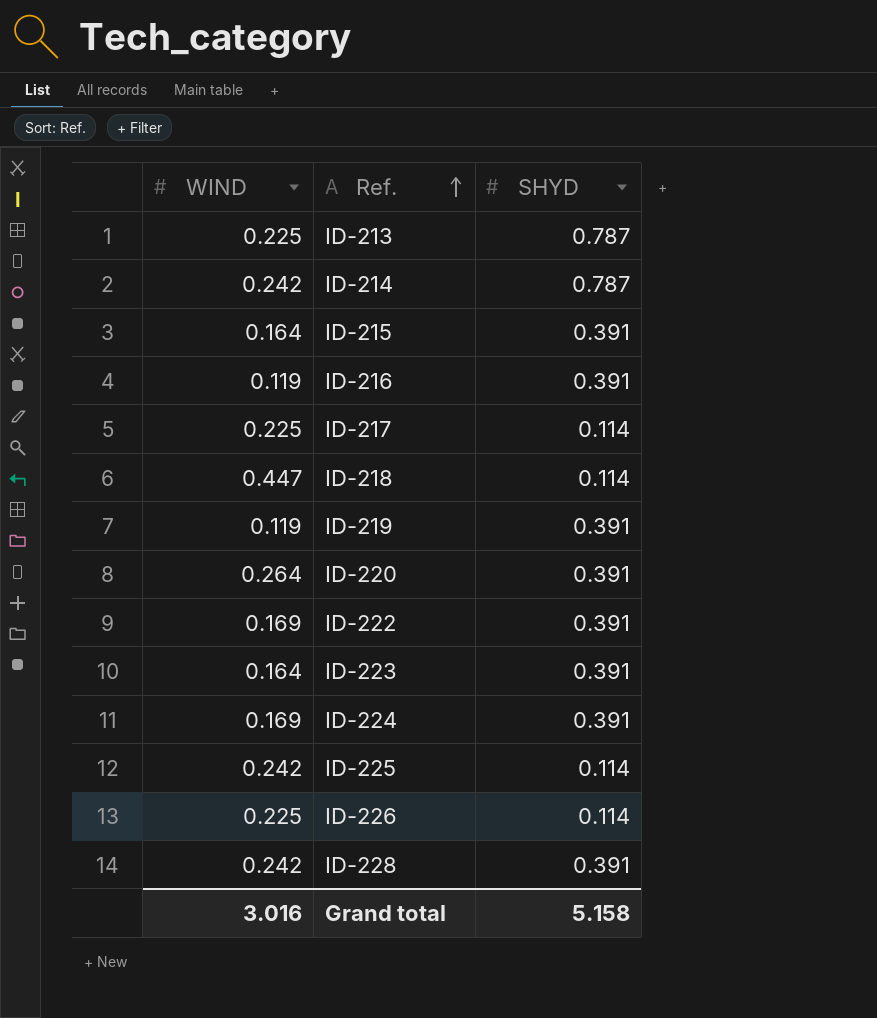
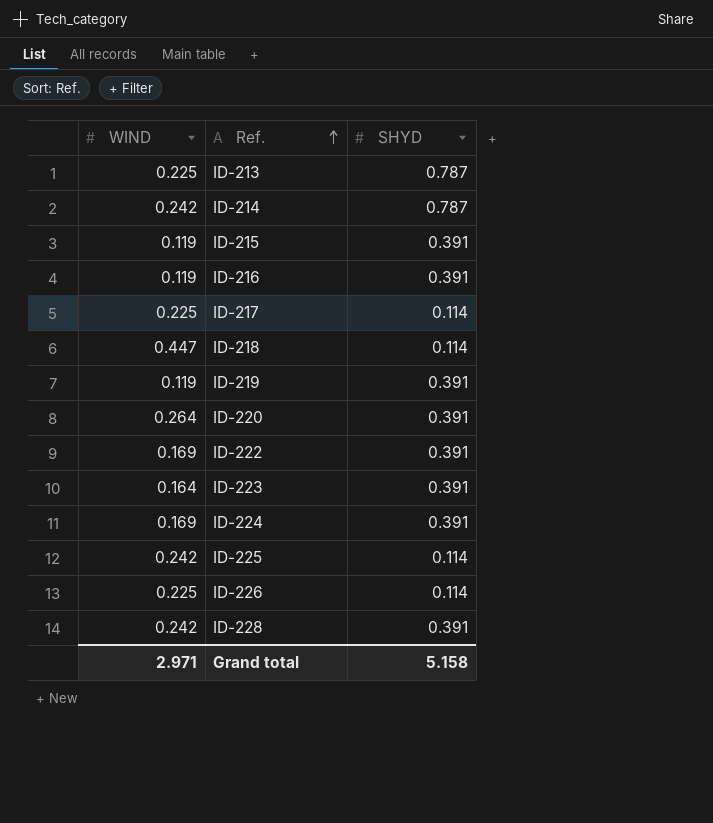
ID-215 | WIND: 0.164 -> 0.119
Grand total | WIND: 3.016 -> 2.971

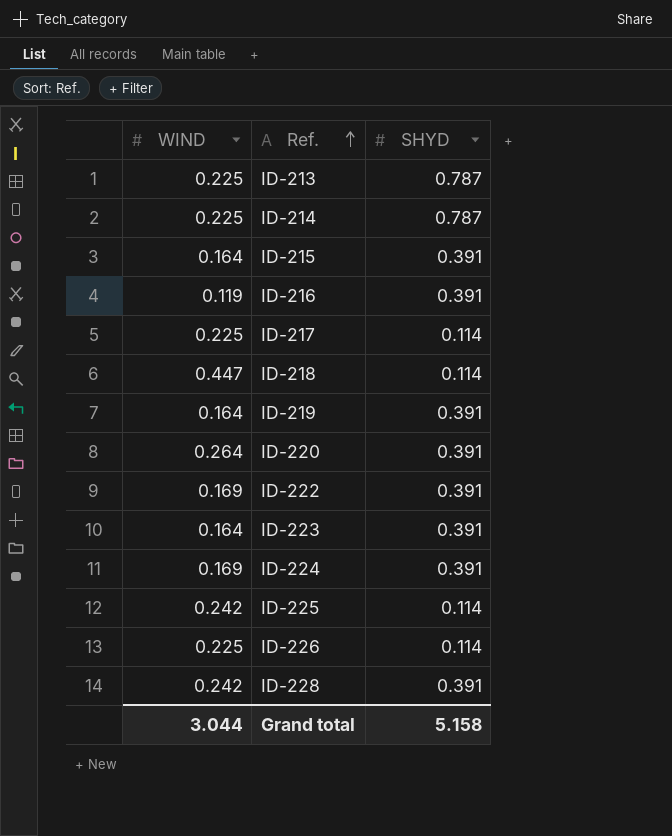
ID-214 | WIND: 0.242 -> 0.225
ID-215 | WIND: 0.119 -> 0.164
ID-219 | WIND: 0.119 -> 0.164
Grand total | WIND: 2.971 -> 3.044

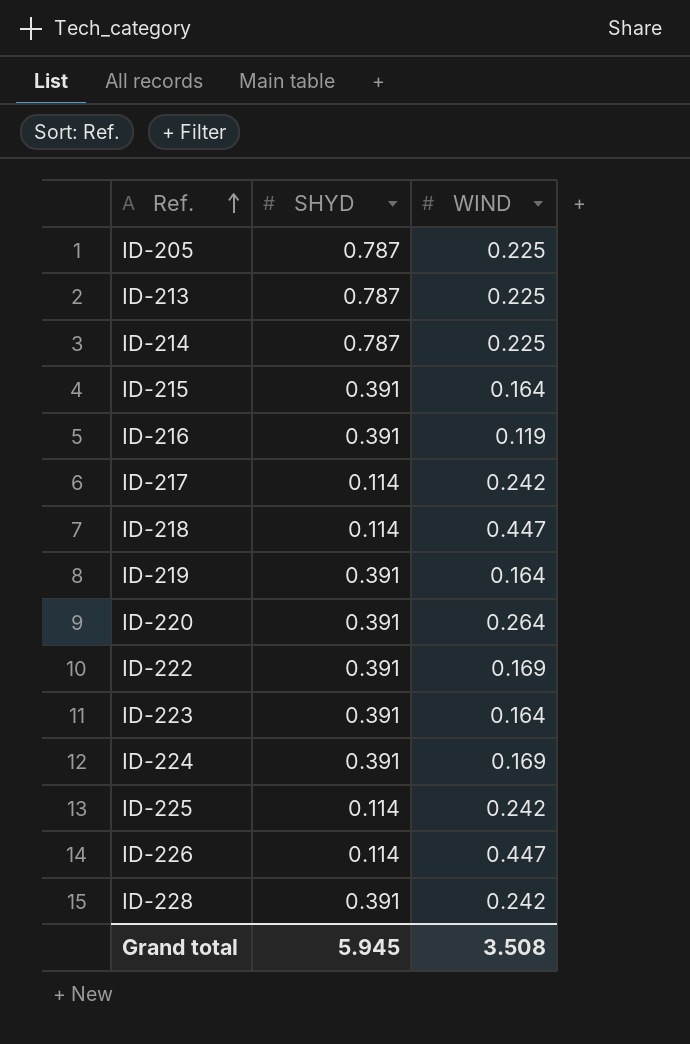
column WIND | position: 1 -> 3
row ID-205: none -> 0.787 | 0.225
ID-217 | WIND: 0.225 -> 0.242
ID-226 | WIND: 0.225 -> 0.447
Grand total | SHYD: 5.158 -> 5.945
Grand total | WIND: 3.044 -> 3.508

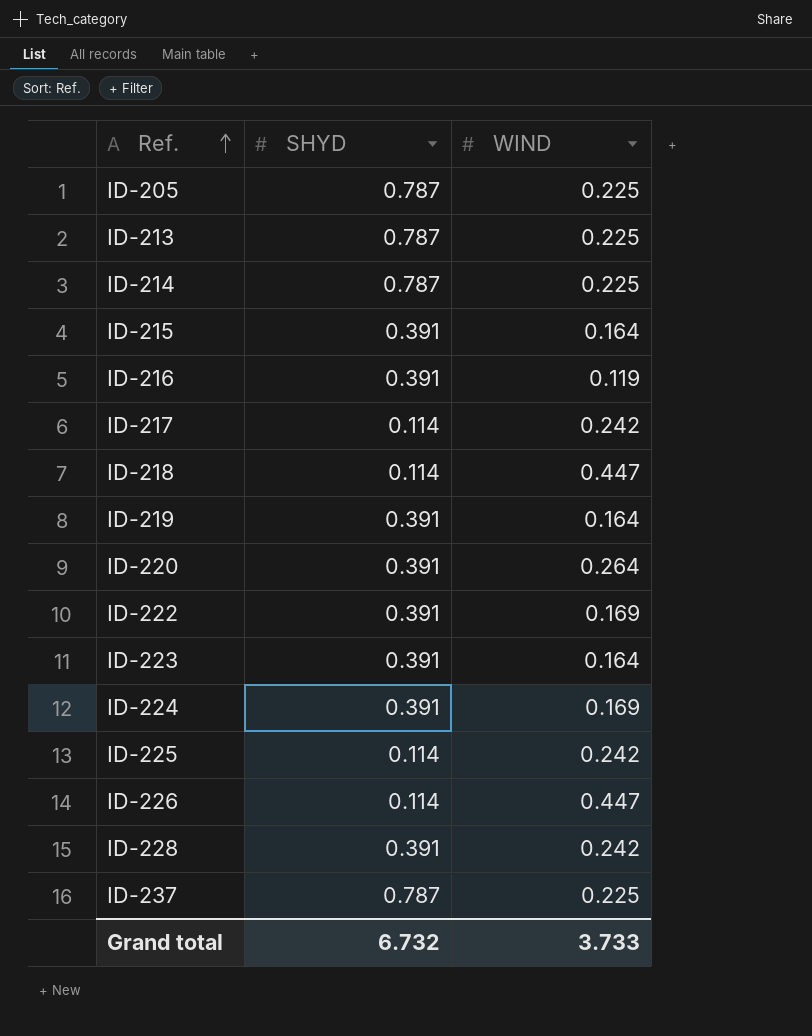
row ID-237: none -> 0.787 | 0.225
Grand total | SHYD: 5.945 -> 6.732
Grand total | WIND: 3.508 -> 3.733

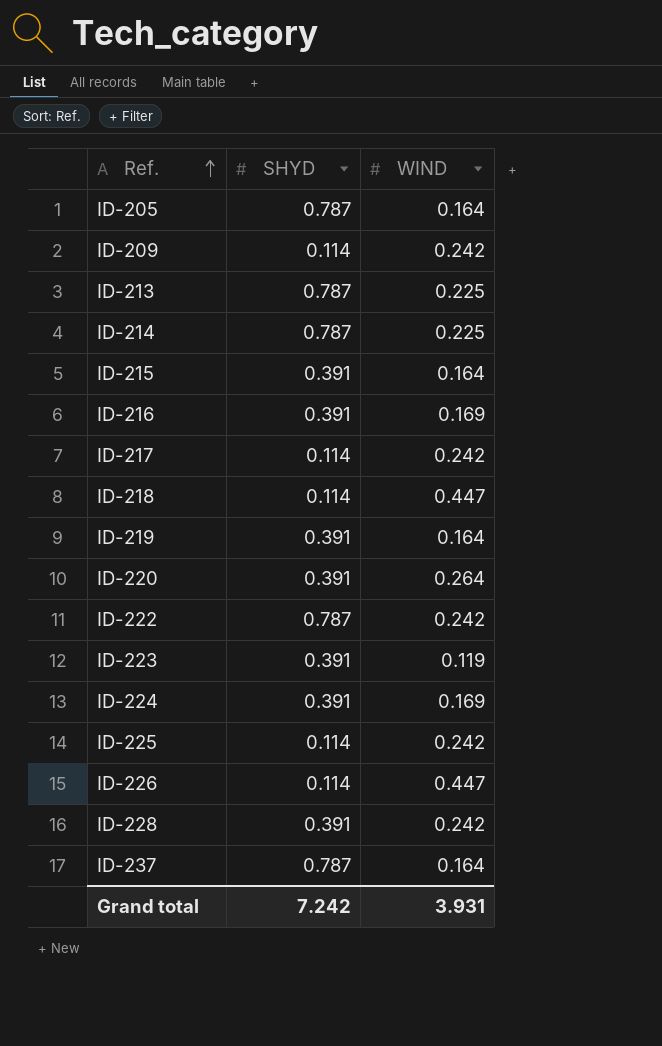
ID-205 | WIND: 0.225 -> 0.164
row ID-209: none -> 0.114 | 0.242
ID-216 | WIND: 0.119 -> 0.169
ID-222 | SHYD: 0.391 -> 0.787
ID-222 | WIND: 0.169 -> 0.242
ID-223 | WIND: 0.164 -> 0.119
ID-237 | WIND: 0.225 -> 0.164
Grand total | SHYD: 6.732 -> 7.242
Grand total | WIND: 3.733 -> 3.931

